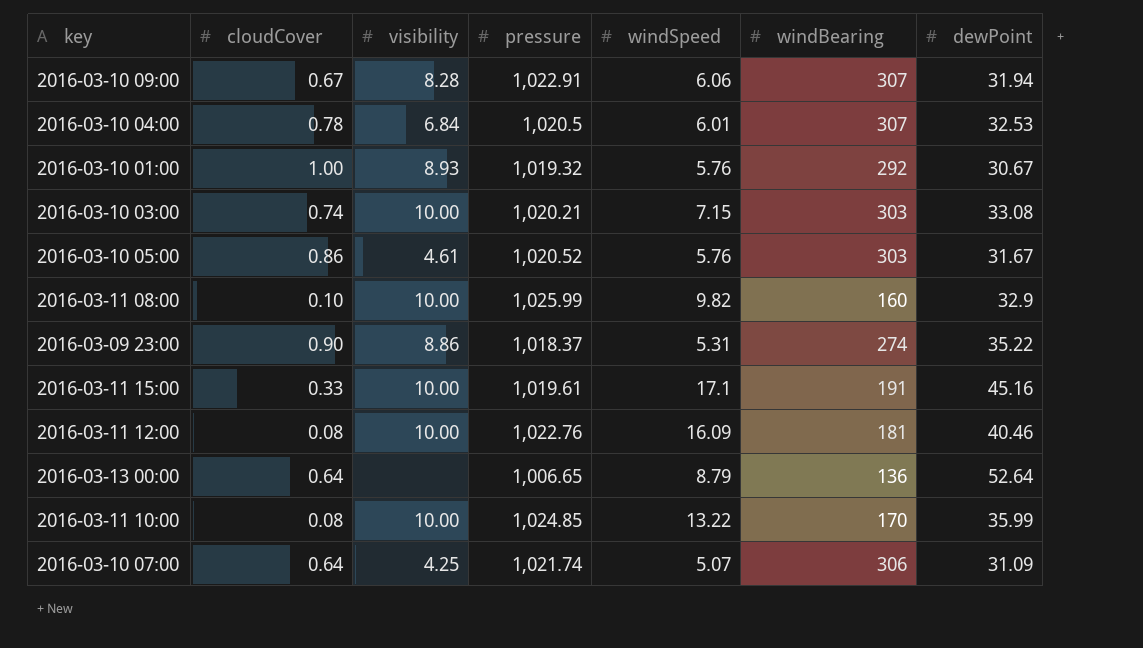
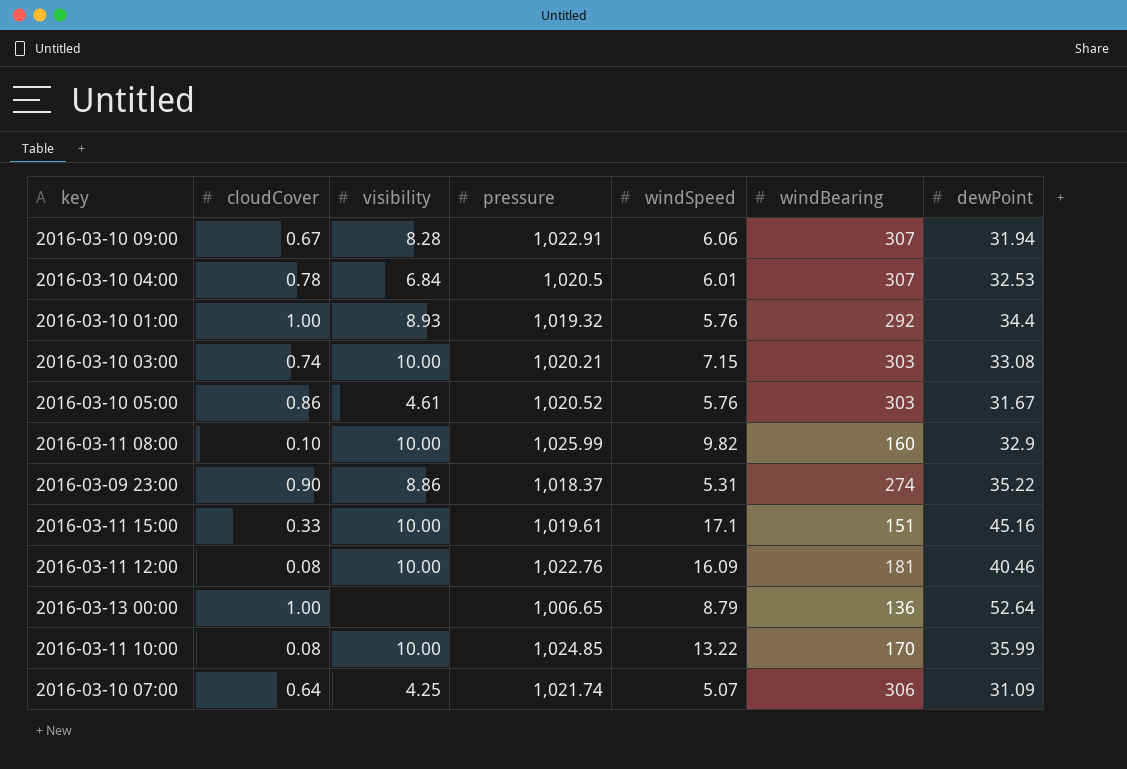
2016-03-10 01:00 | dewPoint: 30.67 -> 34.4
2016-03-11 15:00 | windBearing: 191 -> 151
2016-03-13 00:00 | cloudCover: 0.64 -> 1.00

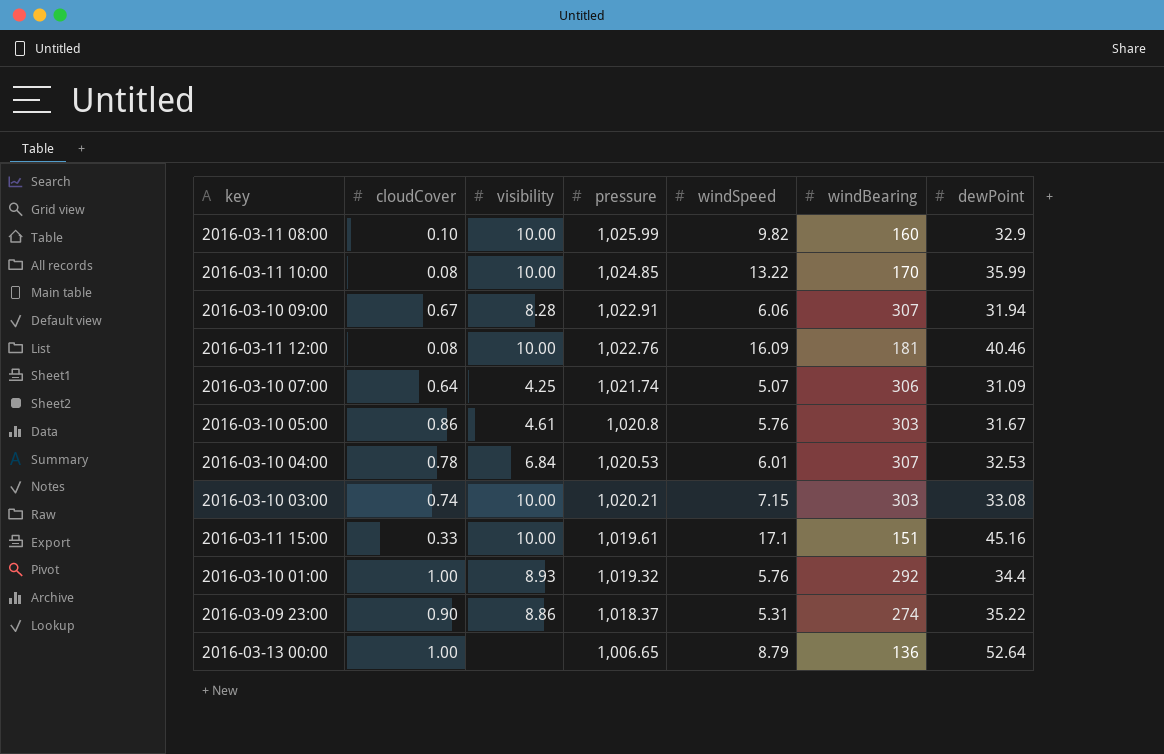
row order: none -> pressure descending
2016-03-10 05:00 | pressure: 1,020.52 -> 1,020.8
2016-03-10 04:00 | pressure: 1,020.5 -> 1,020.53

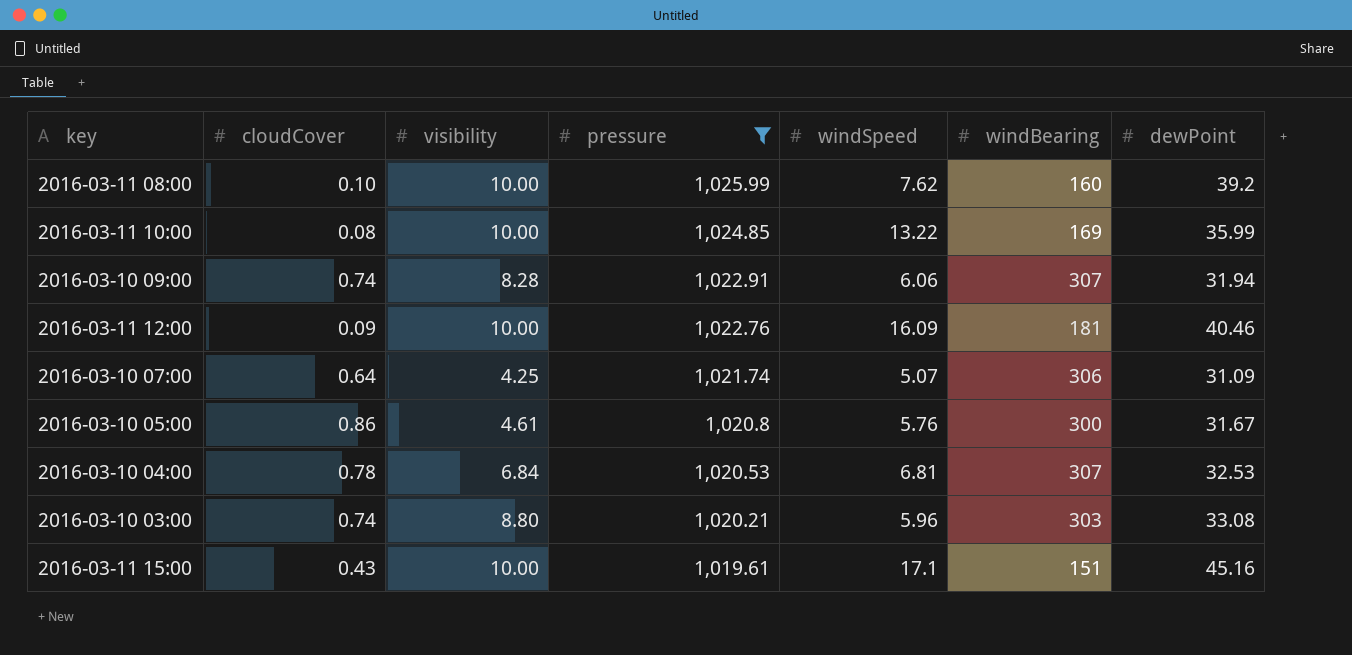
filter: none -> pressure >= 1,019.61
2016-03-11 08:00 | windSpeed: 9.82 -> 7.62
2016-03-11 08:00 | dewPoint: 32.9 -> 39.2
2016-03-11 10:00 | windBearing: 170 -> 169
2016-03-10 09:00 | cloudCover: 0.67 -> 0.74
2016-03-11 12:00 | cloudCover: 0.08 -> 0.09
2016-03-10 05:00 | windBearing: 303 -> 300
2016-03-10 04:00 | windSpeed: 6.01 -> 6.81
2016-03-10 03:00 | visibility: 10.00 -> 8.80
2016-03-10 03:00 | windSpeed: 7.15 -> 5.96
2016-03-11 15:00 | cloudCover: 0.33 -> 0.43

